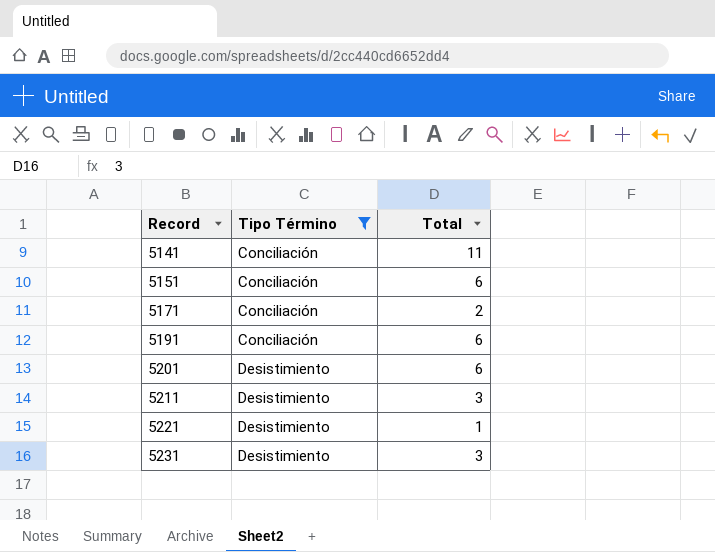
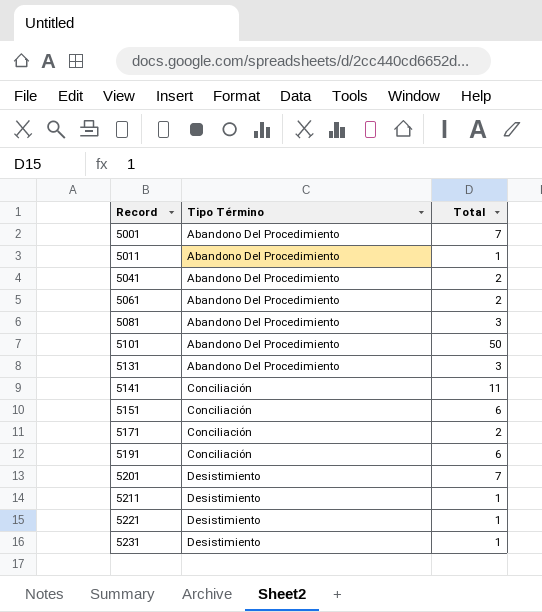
filter: Tipo Término != Abandono Del Procedimiento -> none
5201 | Total: 6 -> 7
5211 | Total: 3 -> 1
5231 | Total: 3 -> 1

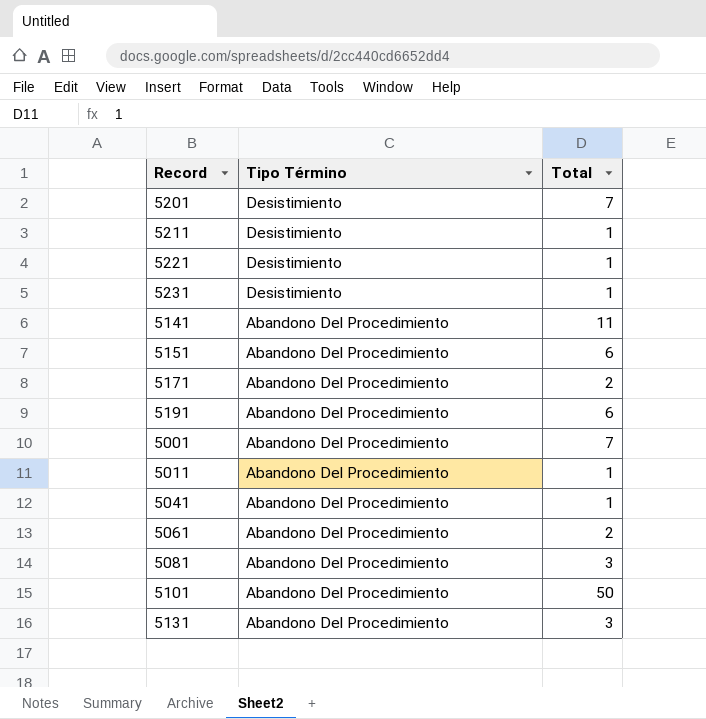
row order: Record ascending -> Tipo Término descending
5141 | Tipo Término: Conciliación -> Abandono Del Procedimiento
5151 | Tipo Término: Conciliación -> Abandono Del Procedimiento
5171 | Tipo Término: Conciliación -> Abandono Del Procedimiento
5191 | Tipo Término: Conciliación -> Abandono Del Procedimiento
5041 | Total: 2 -> 1

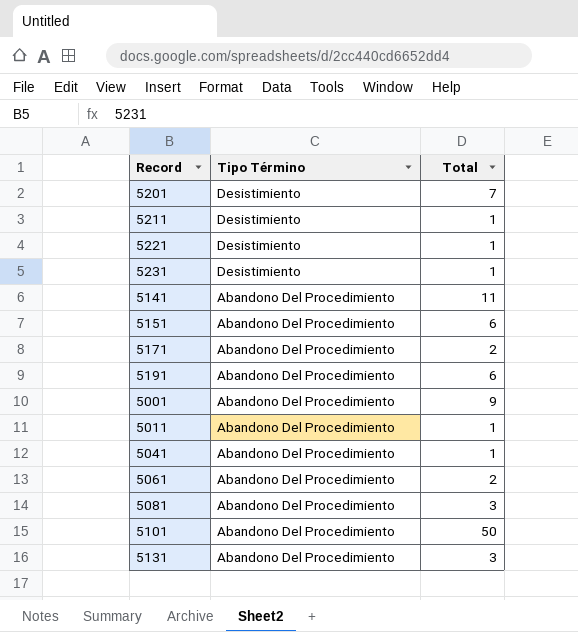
5001 | Total: 7 -> 9

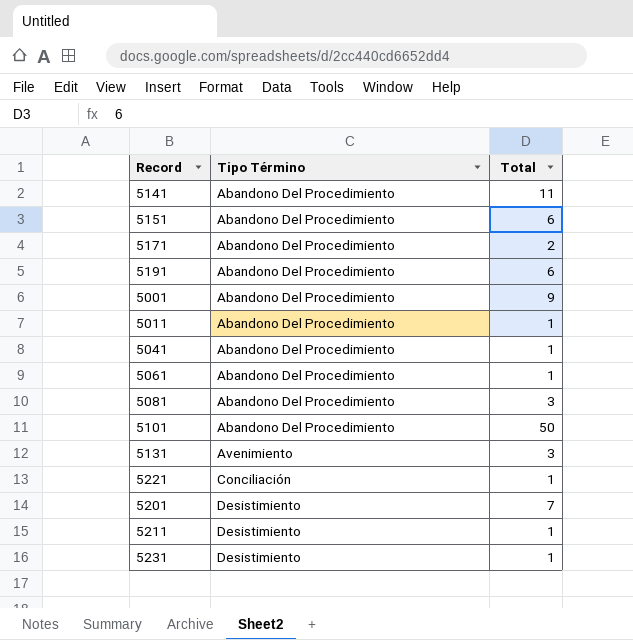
row order: Tipo Término descending -> Tipo Término ascending
5061 | Total: 2 -> 1
5131 | Tipo Término: Abandono Del Procedimiento -> Avenimiento
5221 | Tipo Término: Desistimiento -> Conciliación

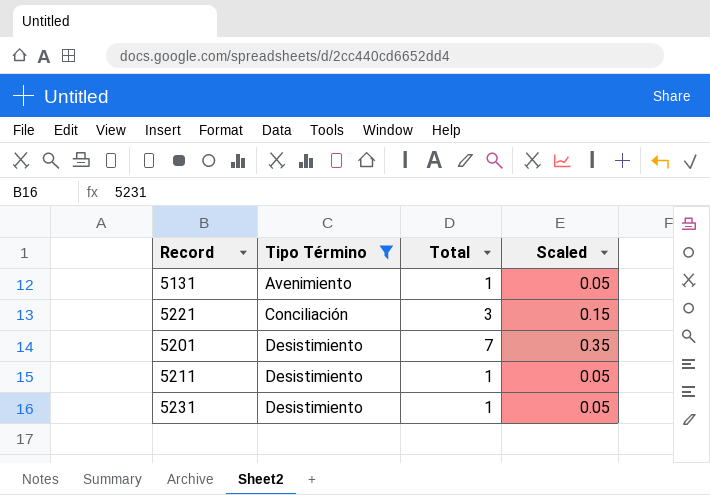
filter: none -> Tipo Término != Abandono Del Procedimiento
column Scaled | formula: none -> [Total] * 0.05
5131 | Total: 3 -> 1
5221 | Total: 1 -> 3

